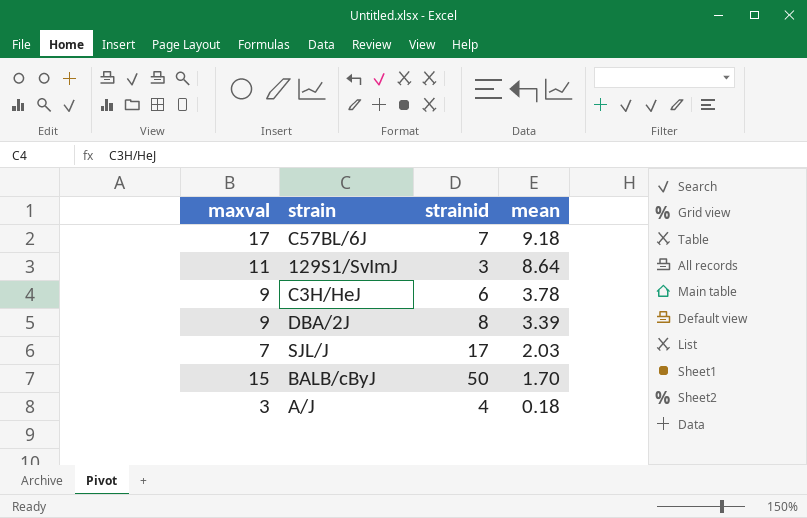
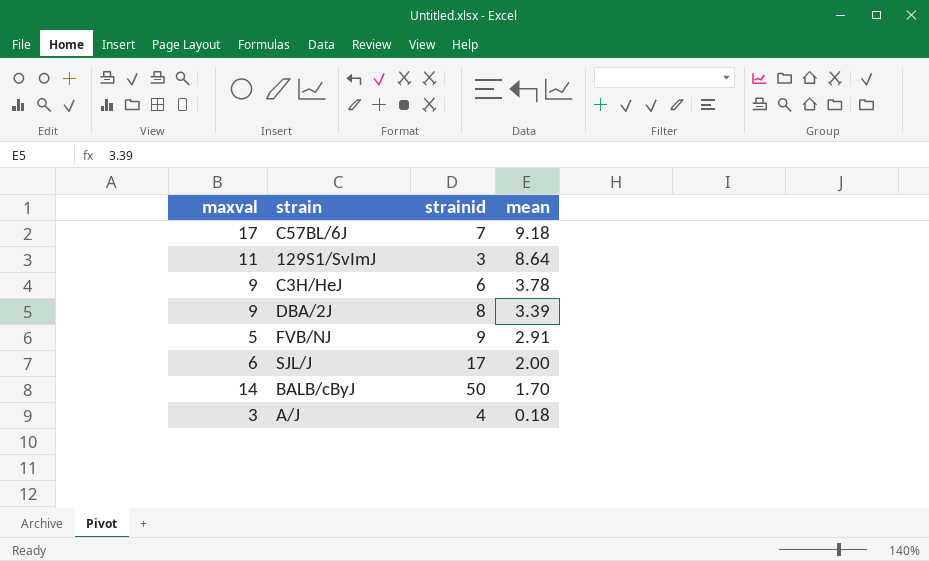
row FVB/NJ: none -> 5 | 9 | 2.91
SJL/J | maxval: 7 -> 6
SJL/J | mean: 2.03 -> 2.00
BALB/cByJ | maxval: 15 -> 14

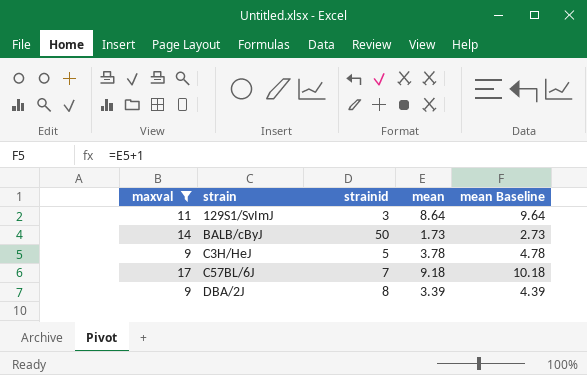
filter: none -> maxval >= 9
row order: mean descending -> strain ascending
column mean Baseline | formula: none -> [mean] + 1
BALB/cByJ | mean: 1.70 -> 1.73
C3H/HeJ | strainid: 6 -> 5

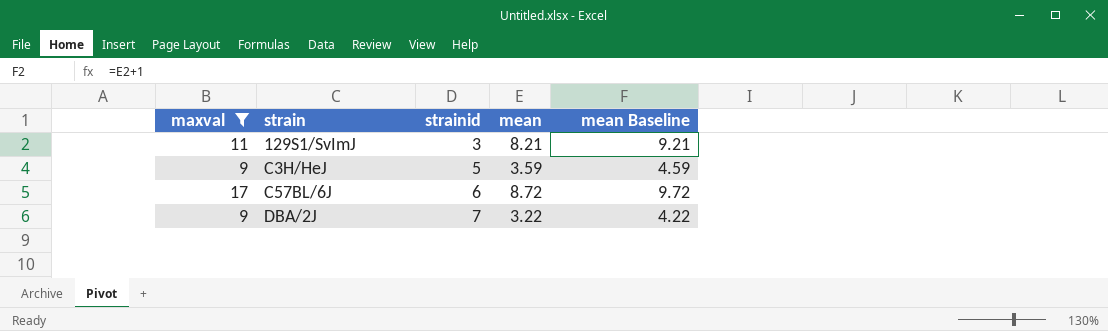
row BALB/cByJ: 14 | 50 | 1.73 | 2.73 -> none
129S1/SvImJ | mean: 8.64 -> 8.21
129S1/SvImJ | mean Baseline: 9.64 -> 9.21
C3H/HeJ | mean: 3.78 -> 3.59
C3H/HeJ | mean Baseline: 4.78 -> 4.59
C57BL/6J | strainid: 7 -> 6
C57BL/6J | mean: 9.18 -> 8.72
C57BL/6J | mean Baseline: 10.18 -> 9.72
DBA/2J | strainid: 8 -> 7
DBA/2J | mean: 3.39 -> 3.22
DBA/2J | mean Baseline: 4.39 -> 4.22

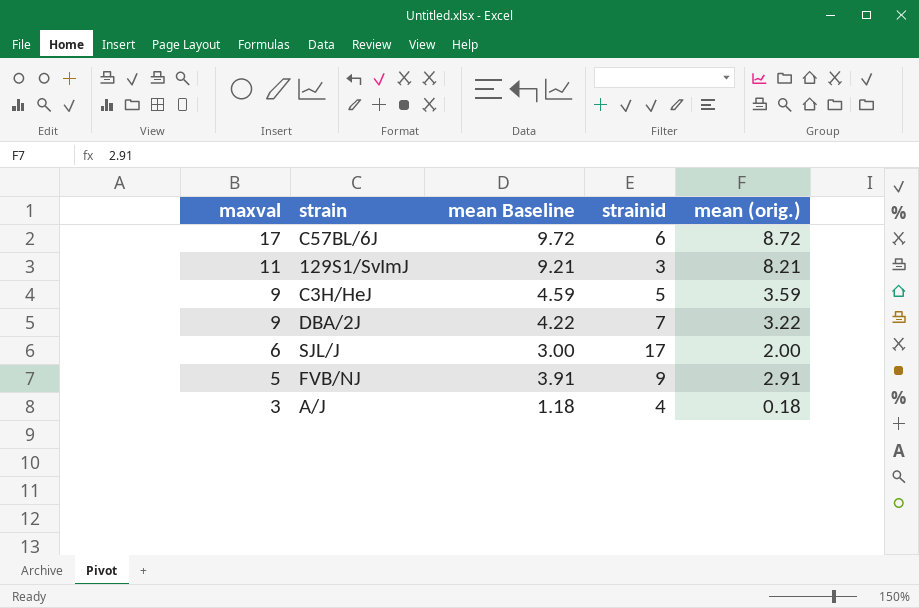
filter: maxval >= 9 -> none
row order: strain ascending -> maxval descending
column mean Baseline | position: 5 -> 3
column name: mean -> mean (orig.)

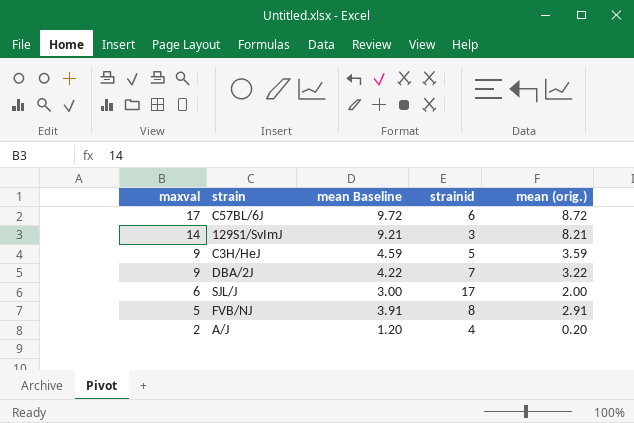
129S1/SvImJ | maxval: 11 -> 14
FVB/NJ | strainid: 9 -> 8
A/J | maxval: 3 -> 2
A/J | mean Baseline: 1.18 -> 1.20
A/J | mean (orig.): 0.18 -> 0.20

